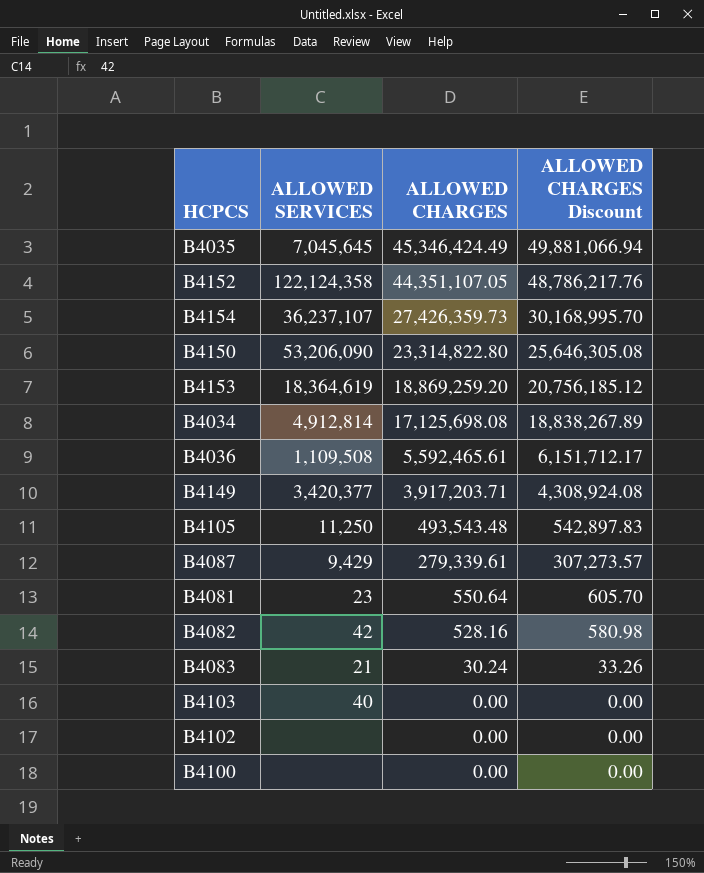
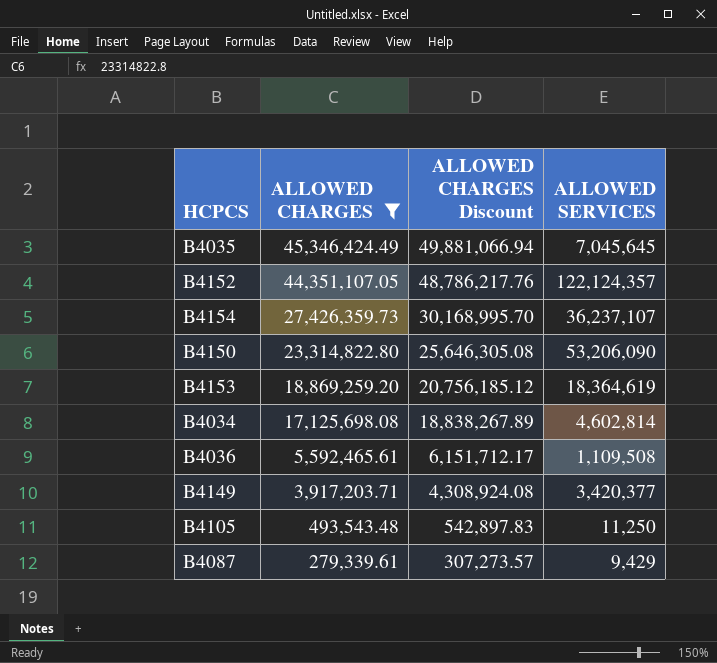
filter: none -> ALLOWED CHARGES >= 279,339.61
column ALLOWED SERVICES | position: 2 -> 4
B4152 | ALLOWED SERVICES: 122,124,358 -> 122,124,357
B4034 | ALLOWED SERVICES: 4,912,814 -> 4,602,814

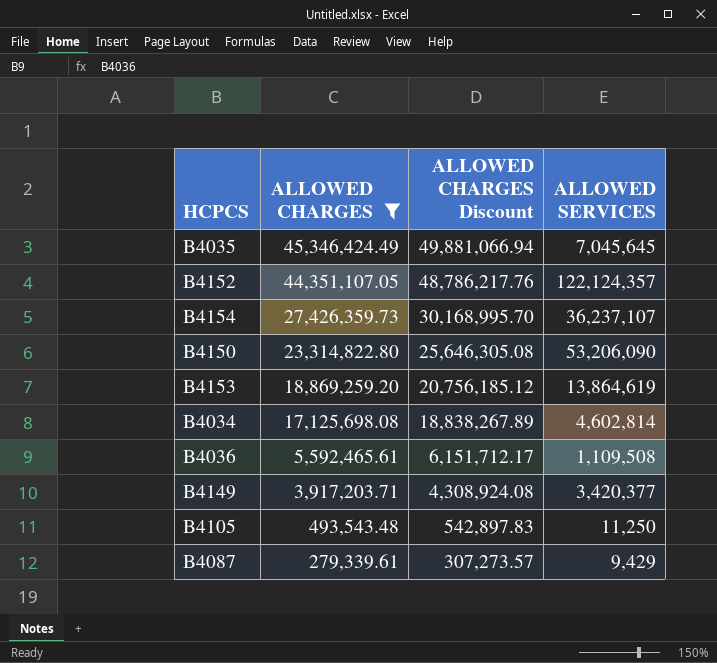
B4153 | ALLOWED SERVICES: 18,364,619 -> 13,864,619

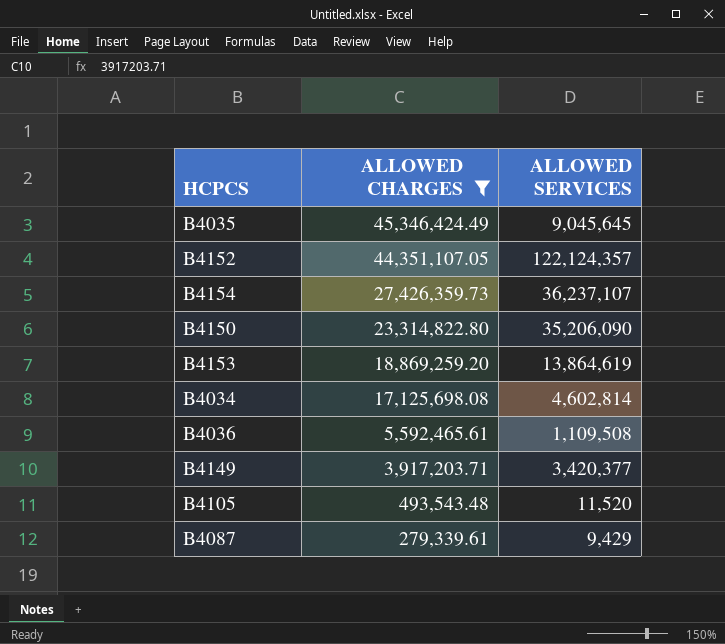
column ALLOWED CHARGES Discount | formula: [ALLOWED CHARGES] * 1.1 -> none
B4035 | ALLOWED SERVICES: 7,045,645 -> 9,045,645
B4150 | ALLOWED SERVICES: 53,206,090 -> 35,206,090
B4105 | ALLOWED SERVICES: 11,250 -> 11,520

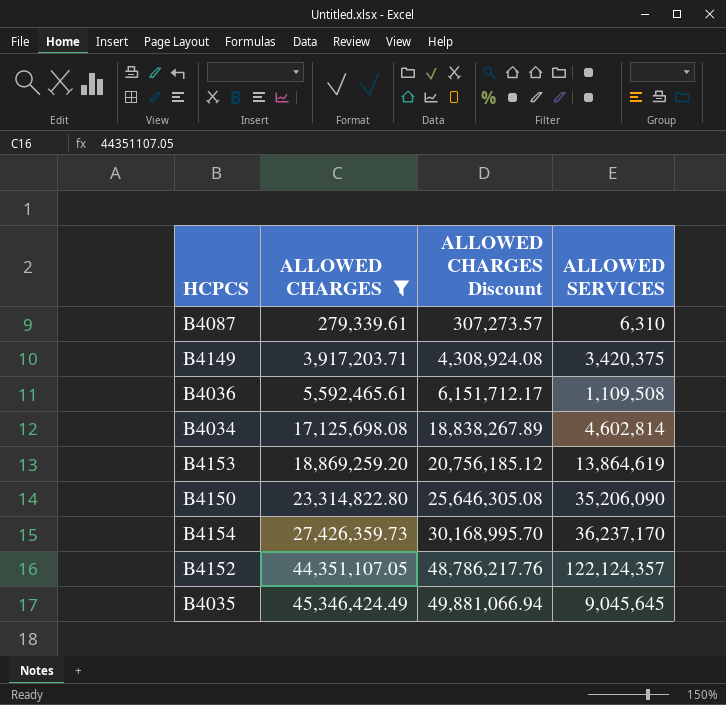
row order: ALLOWED CHARGES descending -> ALLOWED CHARGES ascending
column ALLOWED CHARGES Discount | formula: none -> [ALLOWED CHARGES] * 1.1
row B4105: 493,543.48 | 11,520 -> none
B4087 | ALLOWED SERVICES: 9,429 -> 6,310
B4149 | ALLOWED SERVICES: 3,420,377 -> 3,420,375
B4154 | ALLOWED SERVICES: 36,237,107 -> 36,237,170

